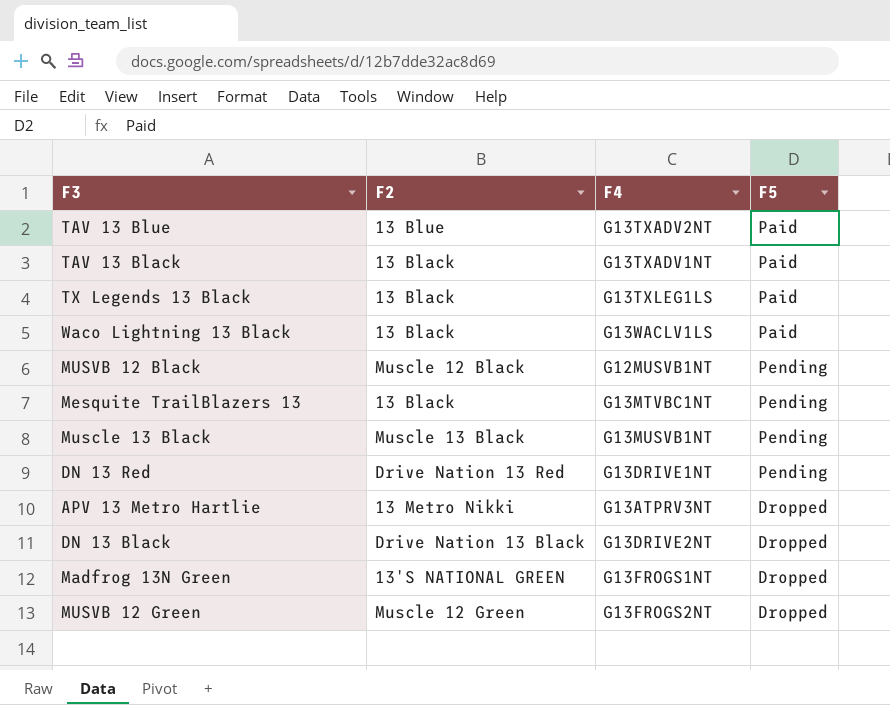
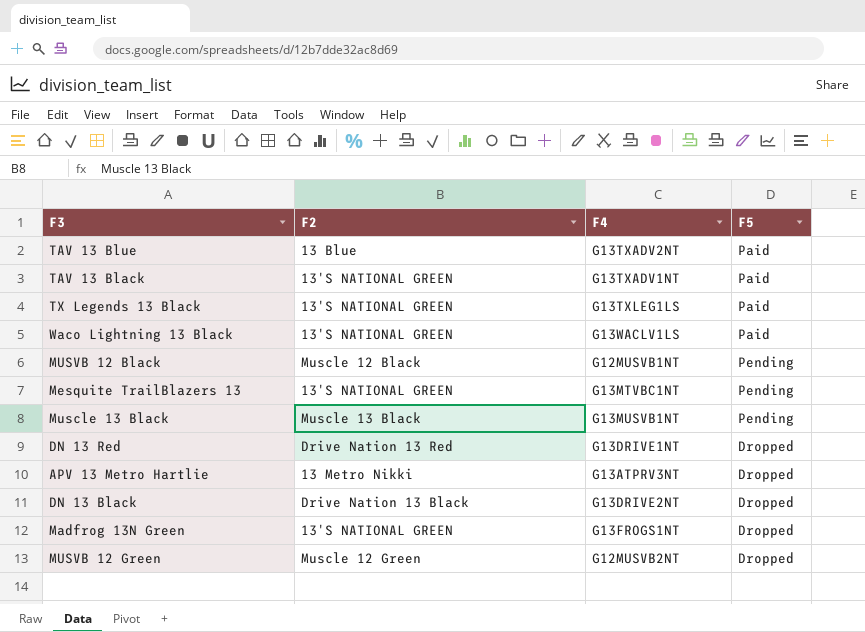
TAV 13 Black | F2: 13 Black -> 13'S NATIONAL GREEN
TX Legends 13 Black | F2: 13 Black -> 13'S NATIONAL GREEN
Waco Lightning 13 Black | F2: 13 Black -> 13'S NATIONAL GREEN
Mesquite TrailBlazers 13 | F2: 13 Black -> 13'S NATIONAL GREEN
DN 13 Red | F5: Pending -> Dropped
MUSVB 12 Green | F4: G13FROGS2NT -> G12MUSVB2NT

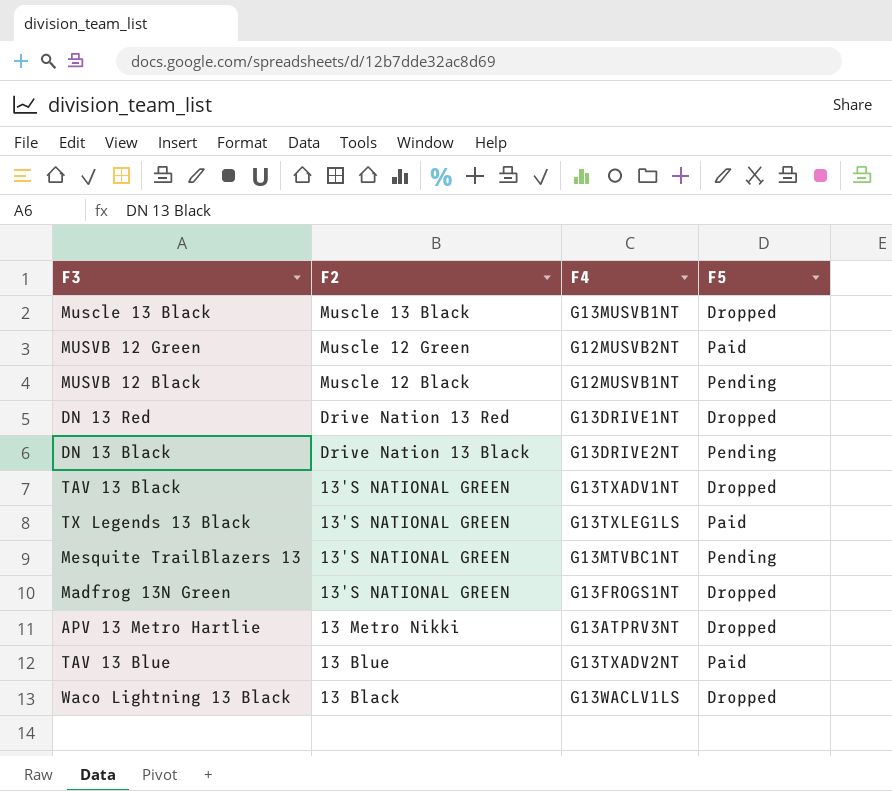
row order: none -> F2 descending
Muscle 13 Black | F5: Pending -> Dropped
MUSVB 12 Green | F5: Dropped -> Paid
DN 13 Black | F5: Dropped -> Pending
TAV 13 Black | F5: Paid -> Dropped
Waco Lightning 13 Black | F2: 13'S NATIONAL GREEN -> 13 Black
Waco Lightning 13 Black | F5: Paid -> Dropped

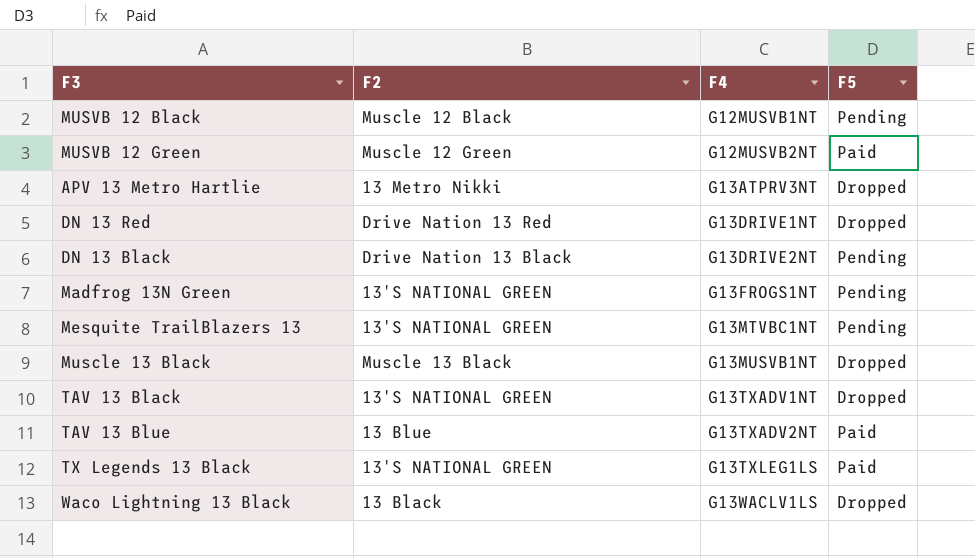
row order: F2 descending -> F4 ascending
Madfrog 13N Green | F5: Dropped -> Pending

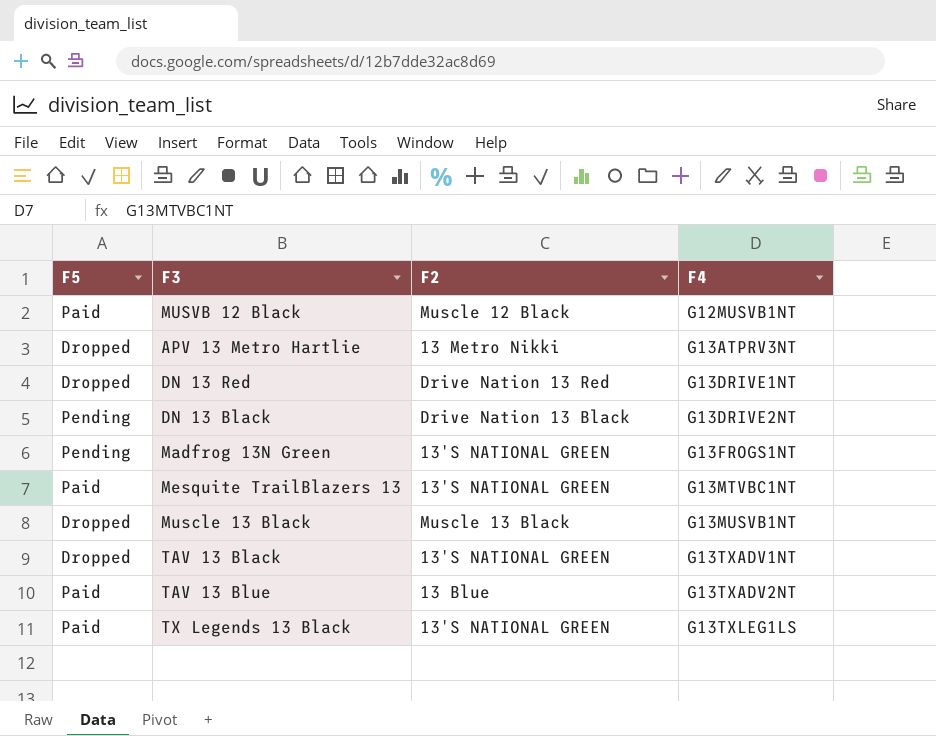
column F5 | position: 4 -> 1
row MUSVB 12 Green: Muscle 12 Green | G12MUSVB2NT | Paid -> none
row Waco Lightning 13 Black: 13 Black | G13WACLV1LS | Dropped -> none
MUSVB 12 Black | F5: Pending -> Paid
Mesquite TrailBlazers 13 | F5: Pending -> Paid

